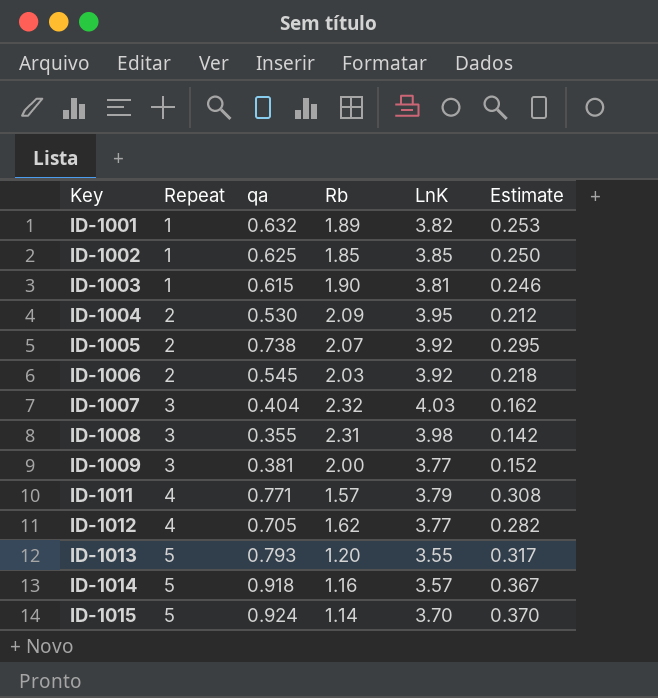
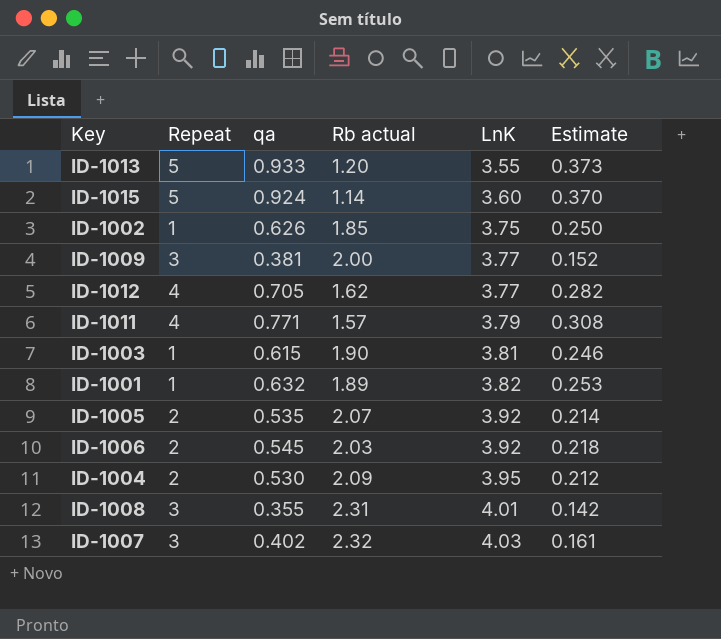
row order: Key ascending -> LnK ascending
column name: Rb -> Rb actual
row ID-1014: 5 | 0.918 | 1.16 | 3.57 | 0.367 -> none
ID-1013 | qa: 0.793 -> 0.933
ID-1013 | Estimate: 0.317 -> 0.373
ID-1015 | LnK: 3.70 -> 3.60
ID-1002 | qa: 0.625 -> 0.626
ID-1002 | LnK: 3.85 -> 3.75
ID-1005 | qa: 0.738 -> 0.535
ID-1005 | Estimate: 0.295 -> 0.214
ID-1008 | LnK: 3.98 -> 4.01
ID-1007 | qa: 0.404 -> 0.402
ID-1007 | Estimate: 0.162 -> 0.161

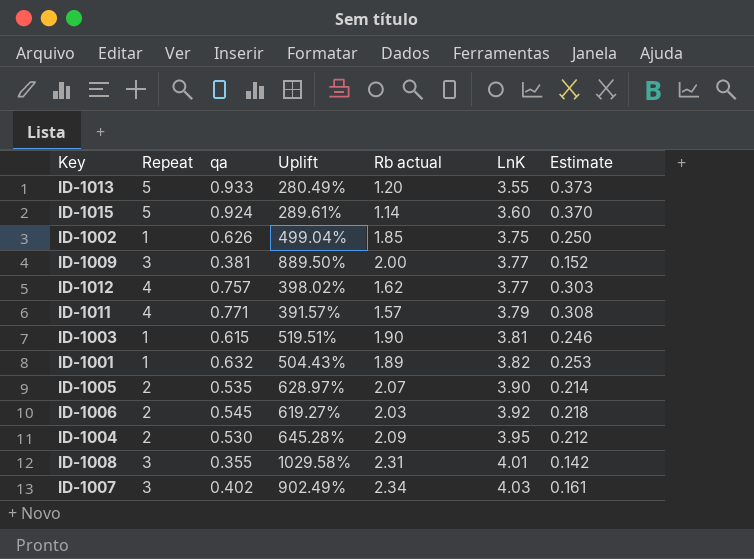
column Uplift | formula: none -> ([LnK] - [qa]) / [qa]
ID-1012 | qa: 0.705 -> 0.757
ID-1012 | Estimate: 0.282 -> 0.303
ID-1005 | LnK: 3.92 -> 3.90
ID-1007 | Rb actual: 2.32 -> 2.34

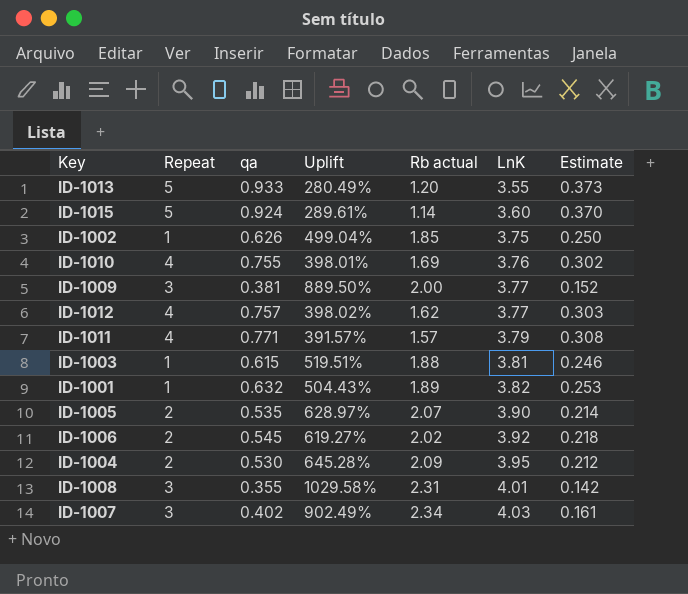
row ID-1010: none -> 4 | 0.755 | 398.01% | 1.69 | 3.76 | 0.302
ID-1003 | Rb actual: 1.90 -> 1.88
ID-1006 | Rb actual: 2.03 -> 2.02

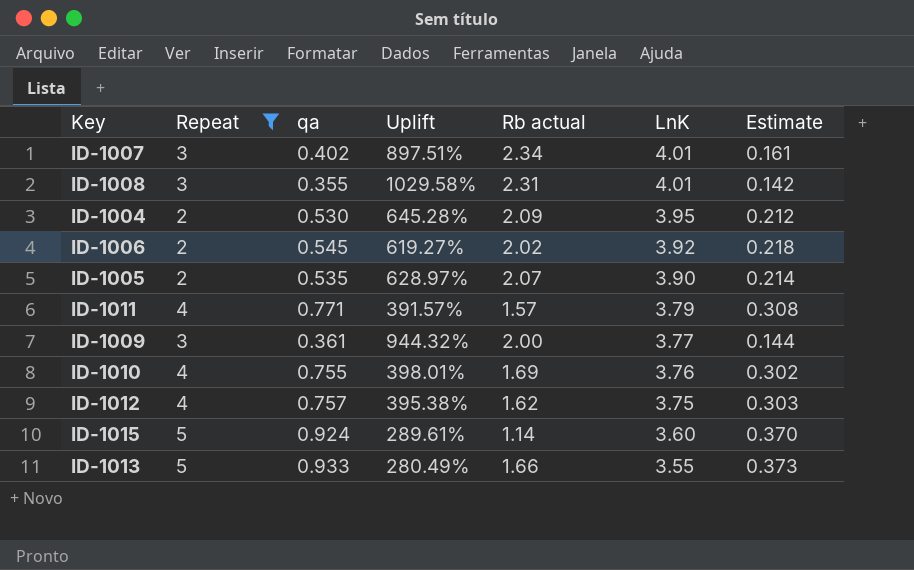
filter: none -> Repeat != 1
row order: LnK ascending -> LnK descending
ID-1007 | Uplift: 902.49% -> 897.51%
ID-1007 | LnK: 4.03 -> 4.01
ID-1009 | qa: 0.381 -> 0.361
ID-1009 | Uplift: 889.50% -> 944.32%
ID-1009 | Estimate: 0.152 -> 0.144
ID-1012 | Uplift: 398.02% -> 395.38%
ID-1012 | LnK: 3.77 -> 3.75
ID-1013 | Rb actual: 1.20 -> 1.66

